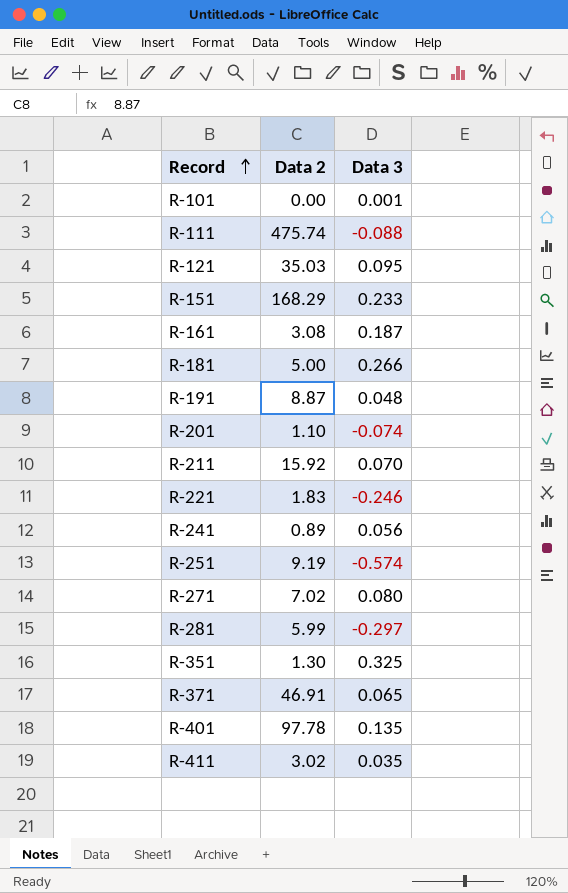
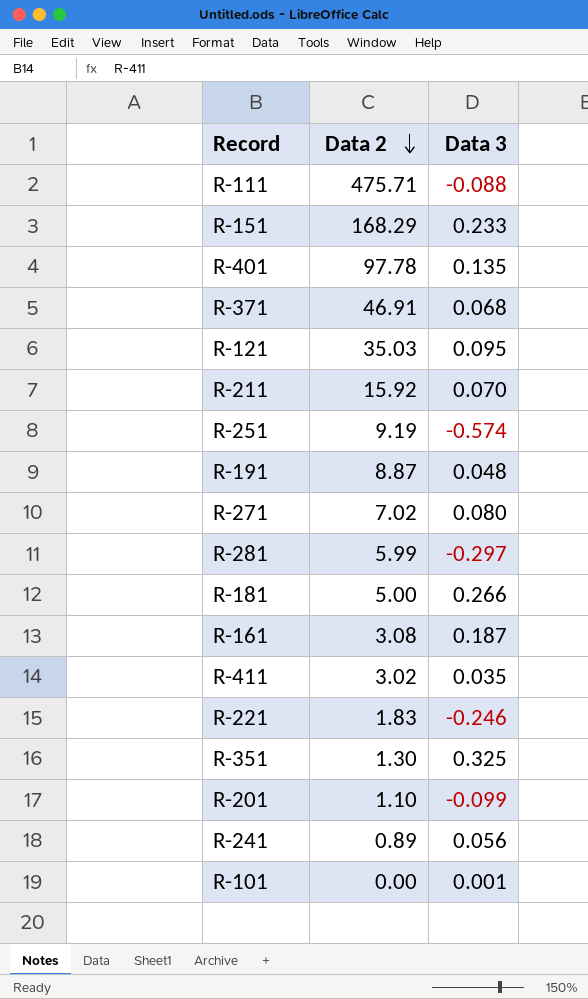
row order: Record ascending -> Data 2 descending
R-111 | Data 2: 475.74 -> 475.71
R-371 | Data 3: 0.065 -> 0.068
R-201 | Data 3: -0.074 -> -0.099

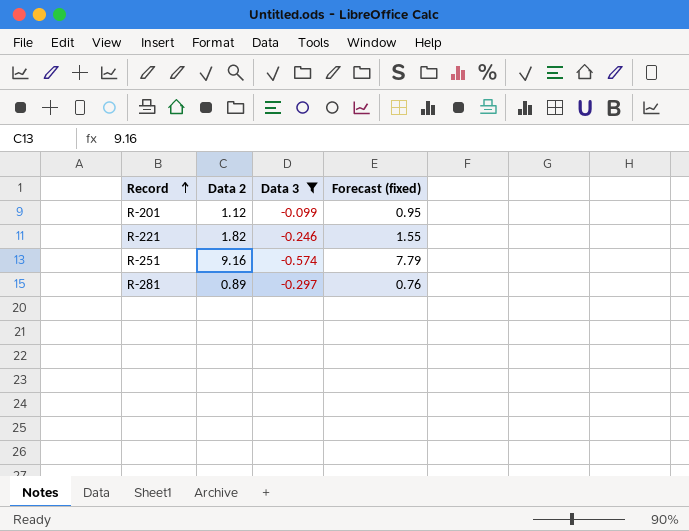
filter: none -> Data 3 <= -0.099
row order: Data 2 descending -> Record ascending
column Forecast (fixed) | formula: none -> [Data 2] * 0.85
R-201 | Data 2: 1.10 -> 1.12
R-221 | Data 2: 1.83 -> 1.82
R-251 | Data 2: 9.19 -> 9.16
R-281 | Data 2: 5.99 -> 0.89

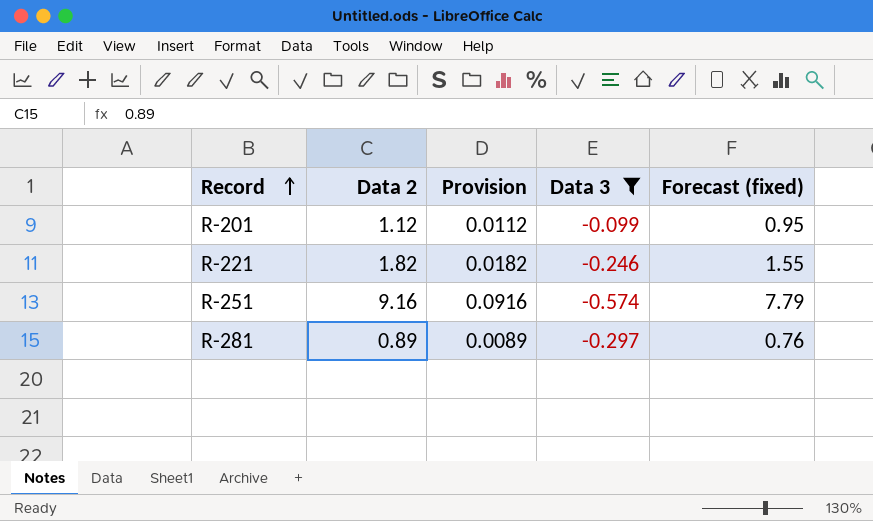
column Provision | formula: none -> [Data 2] * 0.01

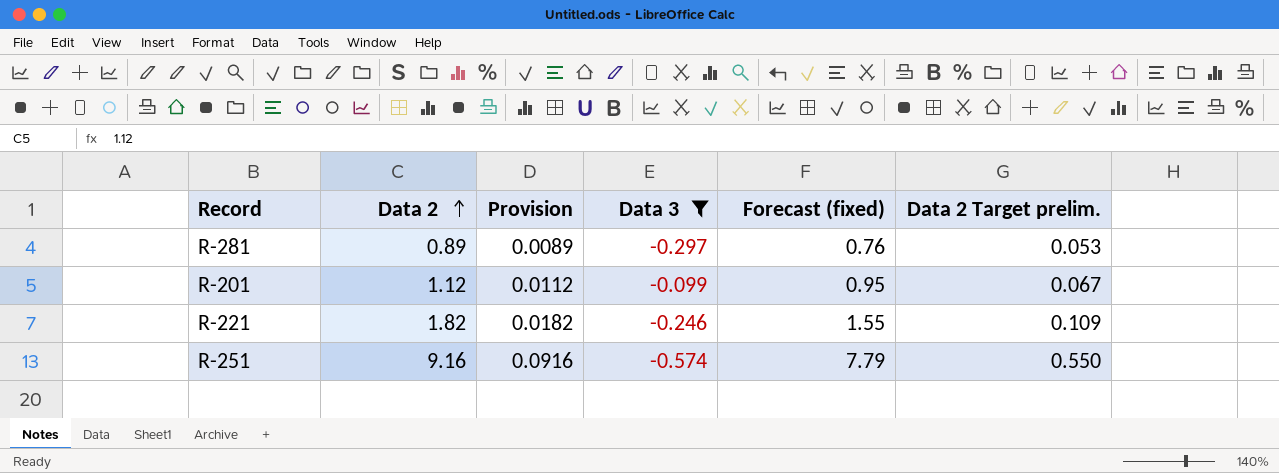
row order: Record ascending -> Data 2 ascending
column Data 2 Target prelim. | formula: none -> [Data 2] * 0.06

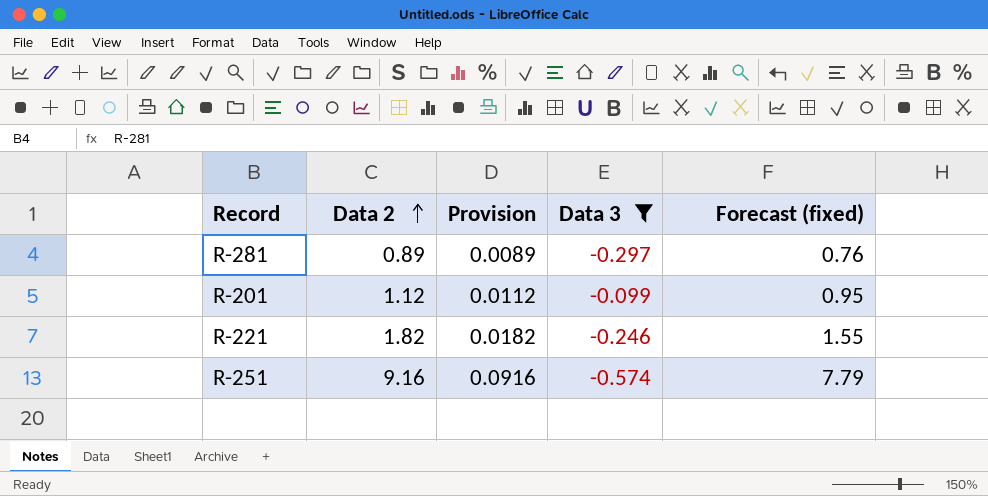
column Data 2 Target prelim. | formula: [Data 2] * 0.06 -> none

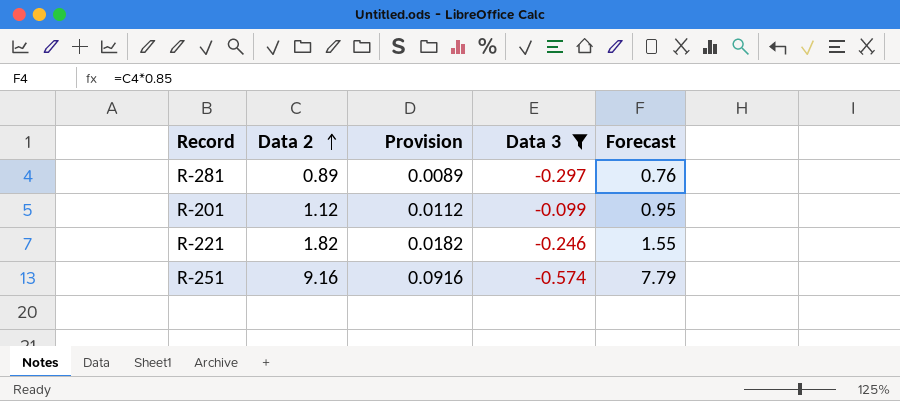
column name: Forecast (fixed) -> Forecast

